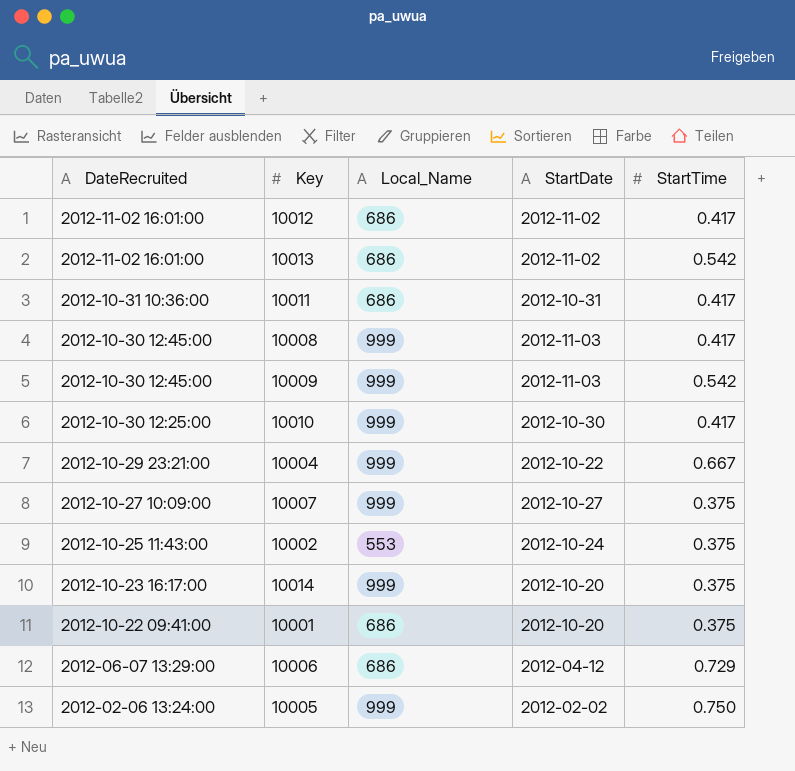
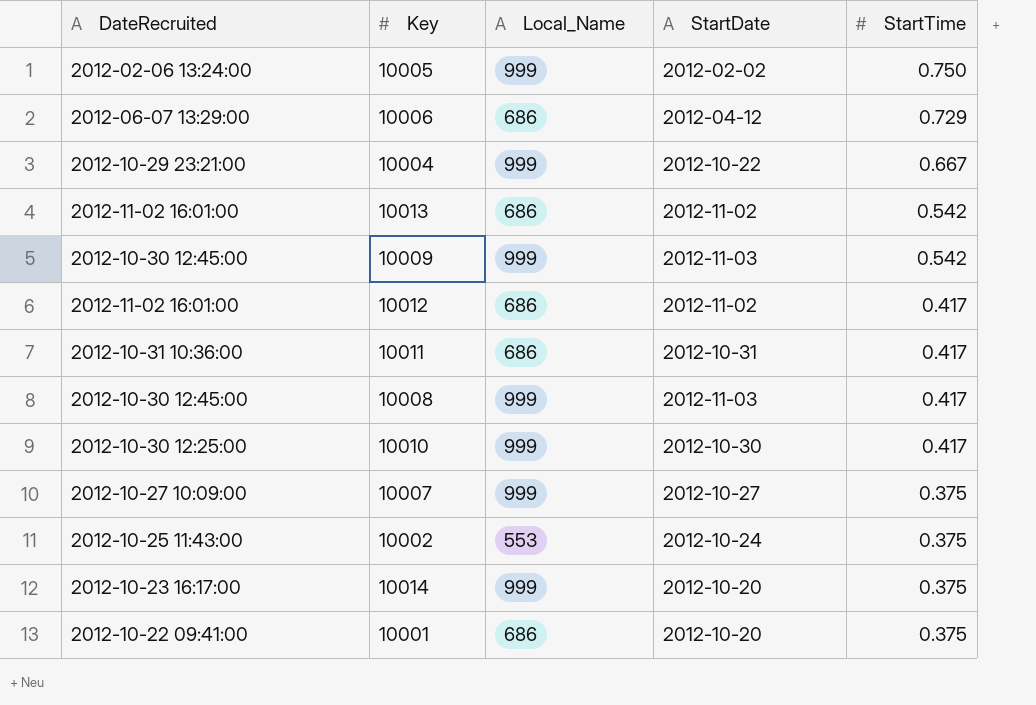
row order: DateRecruited descending -> StartTime descending

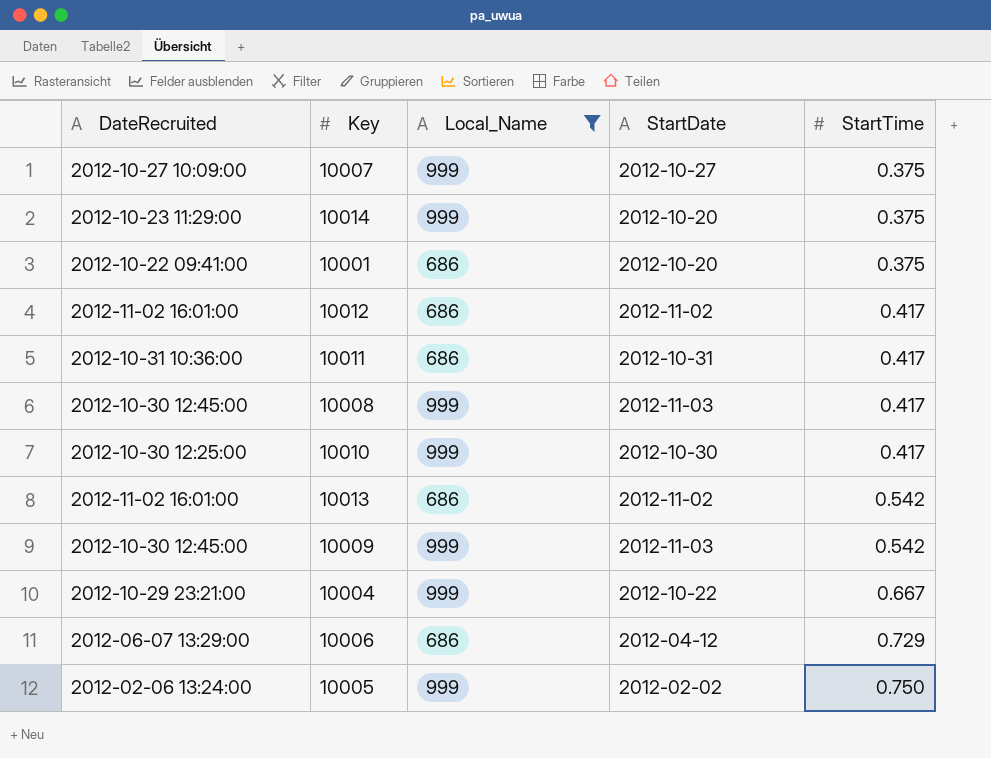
filter: none -> Local_Name != 553
row order: StartTime descending -> StartTime ascending
10014 | DateRecruited: 2012-10-23 16:17:00 -> 2012-10-23 11:29:00

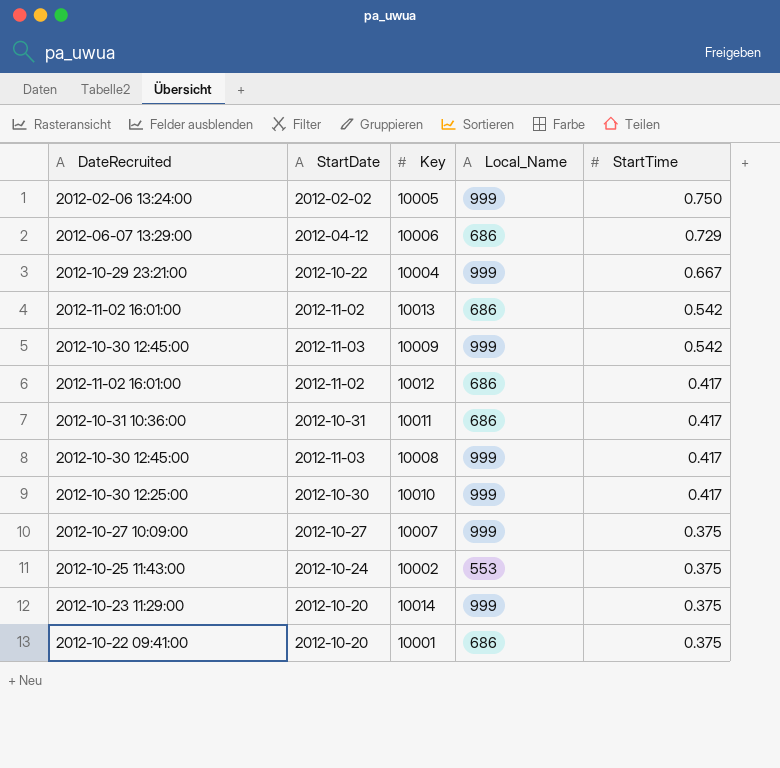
filter: Local_Name != 553 -> none
row order: StartTime ascending -> StartTime descending
column StartDate | position: 4 -> 2

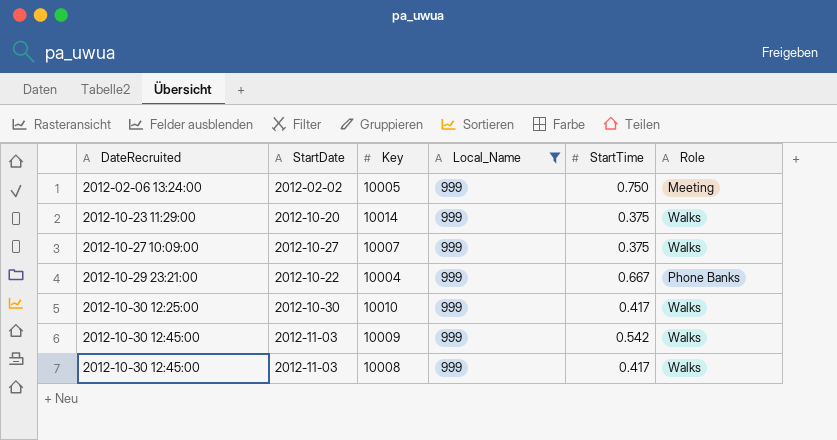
filter: none -> Local_Name = 999
row order: StartTime descending -> DateRecruited ascending
column Role | position: none -> 6

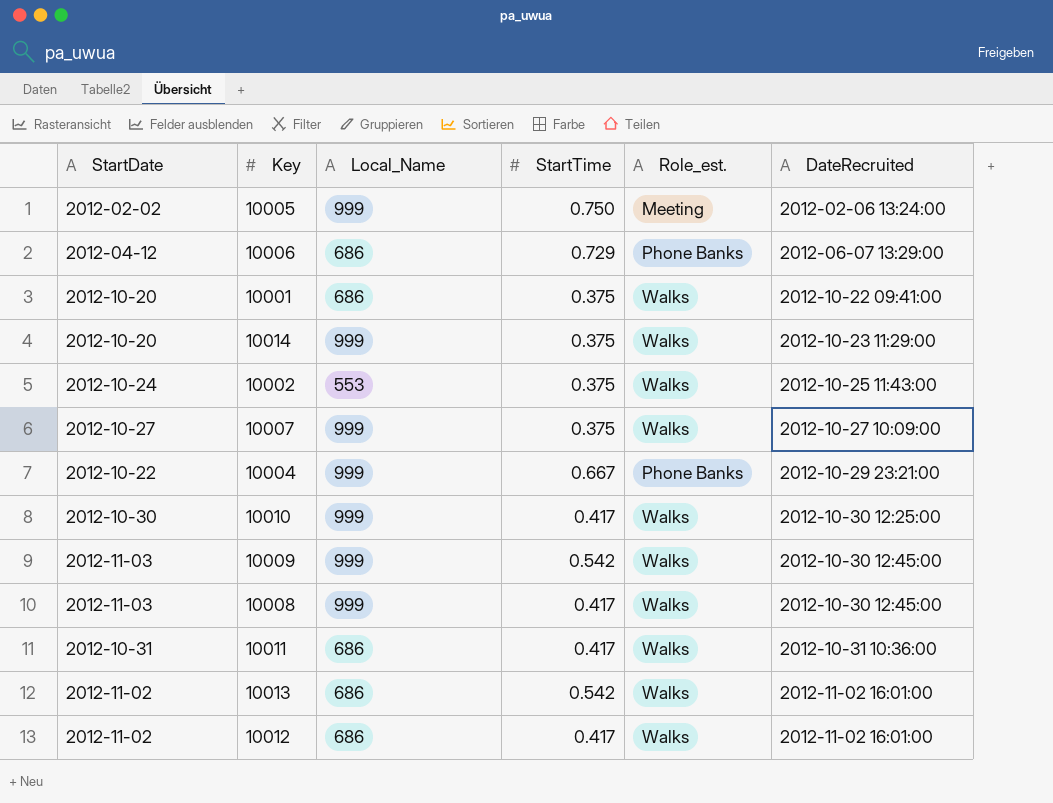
filter: Local_Name = 999 -> none
column name: Role -> Role_est.
column DateRecruited | position: 1 -> 6

